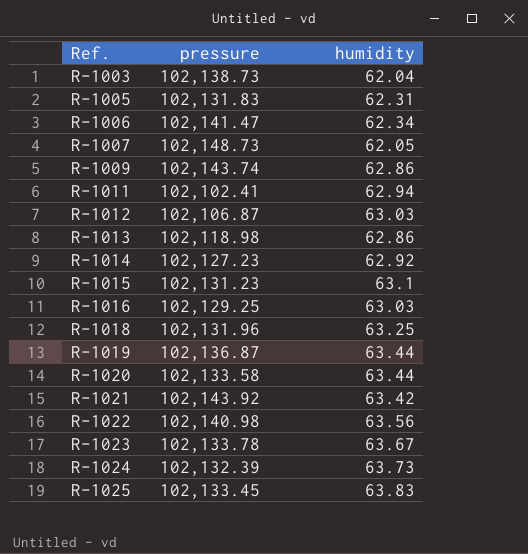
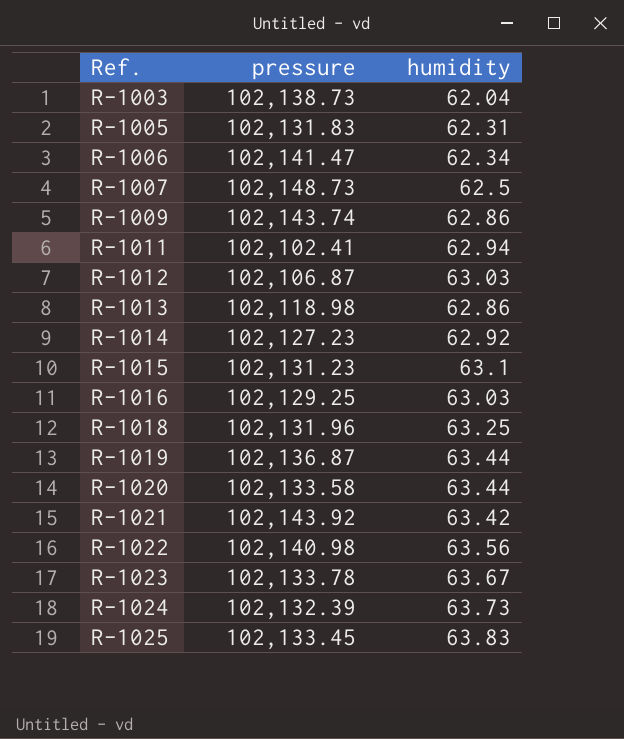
R-1007 | humidity: 62.05 -> 62.5

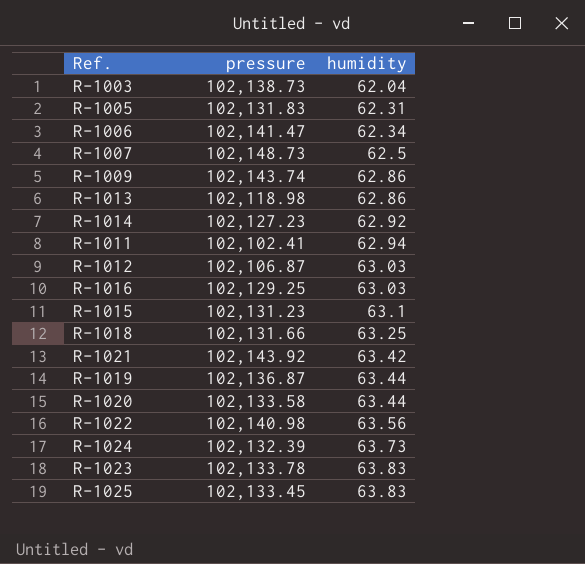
row order: Ref. ascending -> humidity ascending
R-1018 | pressure: 102,131.96 -> 102,131.66
R-1023 | humidity: 63.67 -> 63.83

